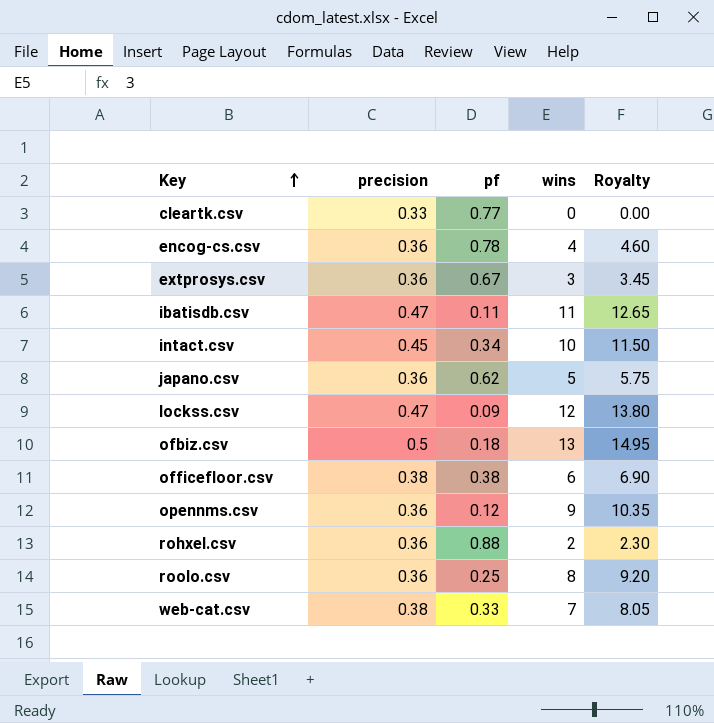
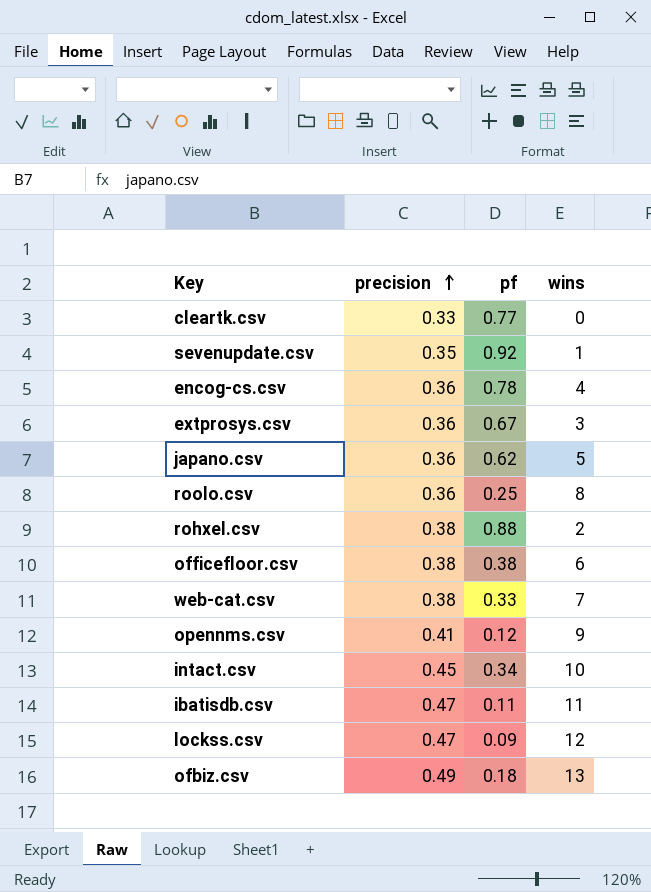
row order: Key ascending -> precision ascending
column Royalty | formula: [wins] * 1.15 -> none
row sevenupdate.csv: none -> 0.35 | 0.92 | 1
rohxel.csv | precision: 0.36 -> 0.38
opennms.csv | precision: 0.36 -> 0.41
ofbiz.csv | precision: 0.5 -> 0.49

